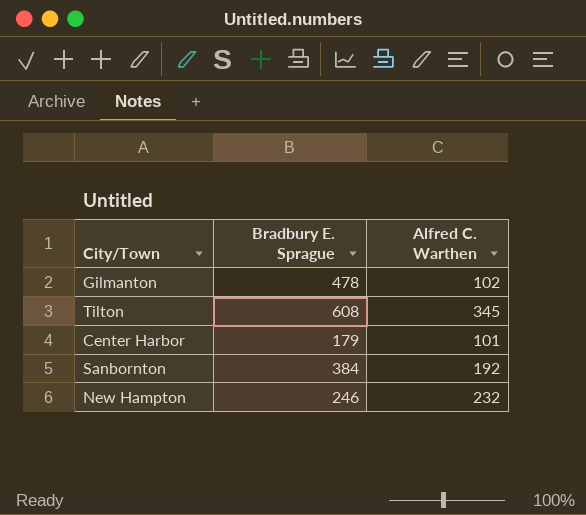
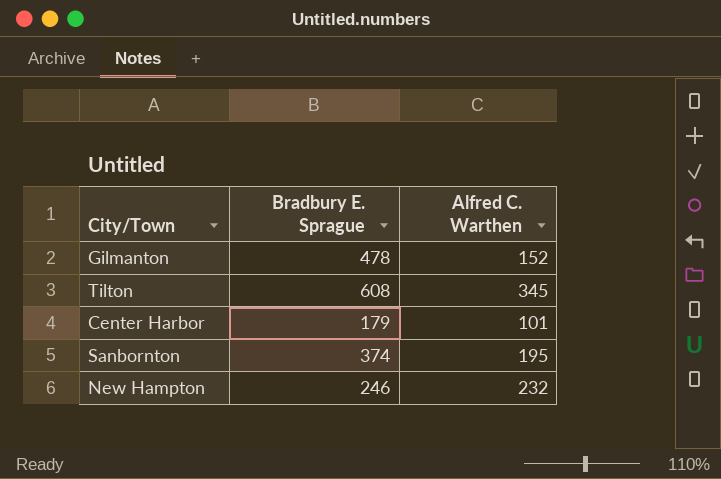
Gilmanton | Alfred C. Warthen: 102 -> 152
Sanbornton | Bradbury E. Sprague: 384 -> 374
Sanbornton | Alfred C. Warthen: 192 -> 195

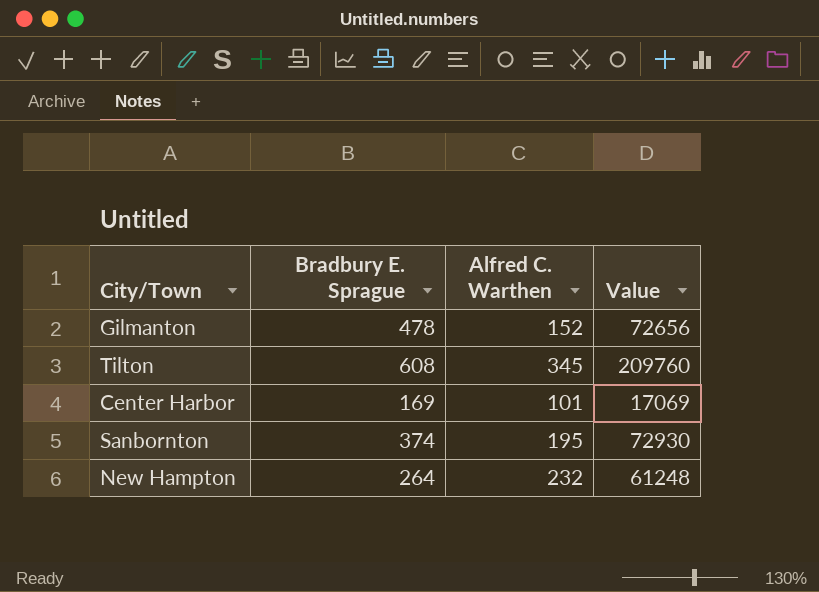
column Value | formula: none -> [Bradbury E. Sprague] * [Alfred C. Warthen]
Center Harbor | Bradbury E. Sprague: 179 -> 169
New Hampton | Bradbury E. Sprague: 246 -> 264

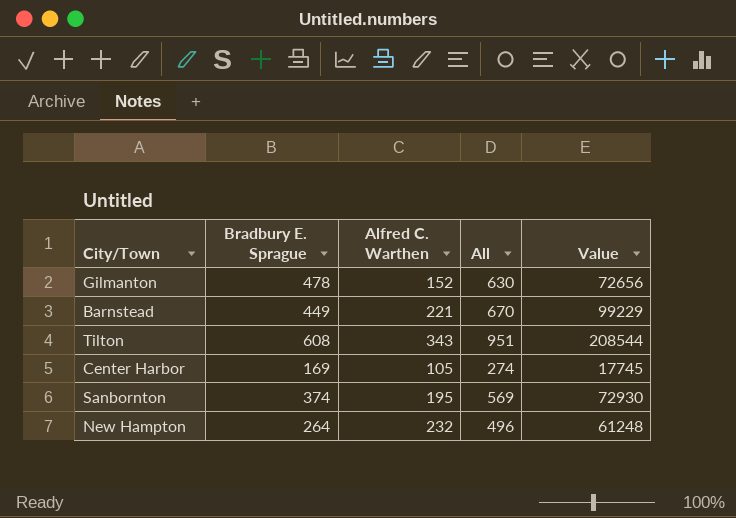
column All | formula: none -> [Bradbury E. Sprague] + [Alfred C. Warthen]
row Barnstead: none -> 449 | 221 | 670 | 99229
Tilton | Alfred C. Warthen: 345 -> 343
Tilton | Value: 209760 -> 208544
Center Harbor | Alfred C. Warthen: 101 -> 105
Center Harbor | Value: 17069 -> 17745

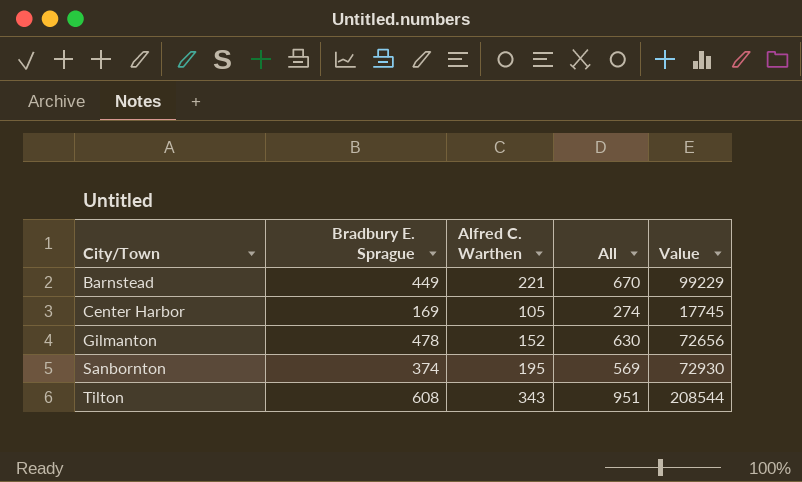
row order: none -> City/Town ascending
row New Hampton: 264 | 232 | 496 | 61248 -> none

